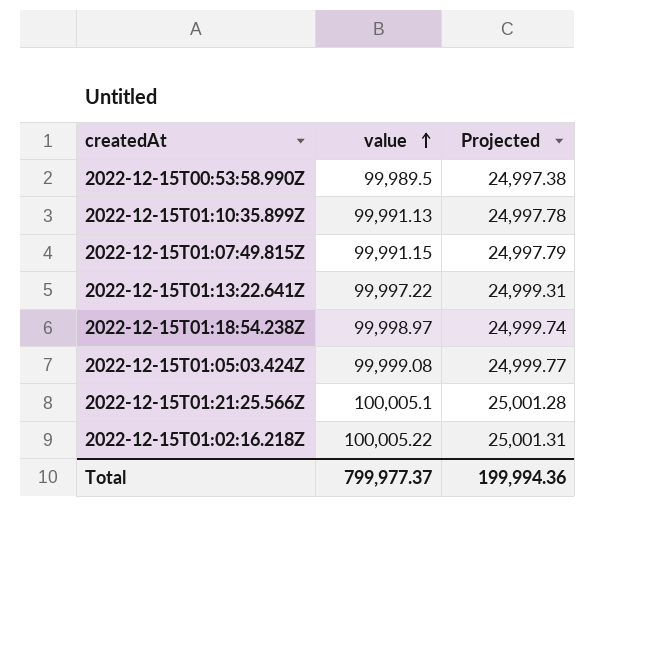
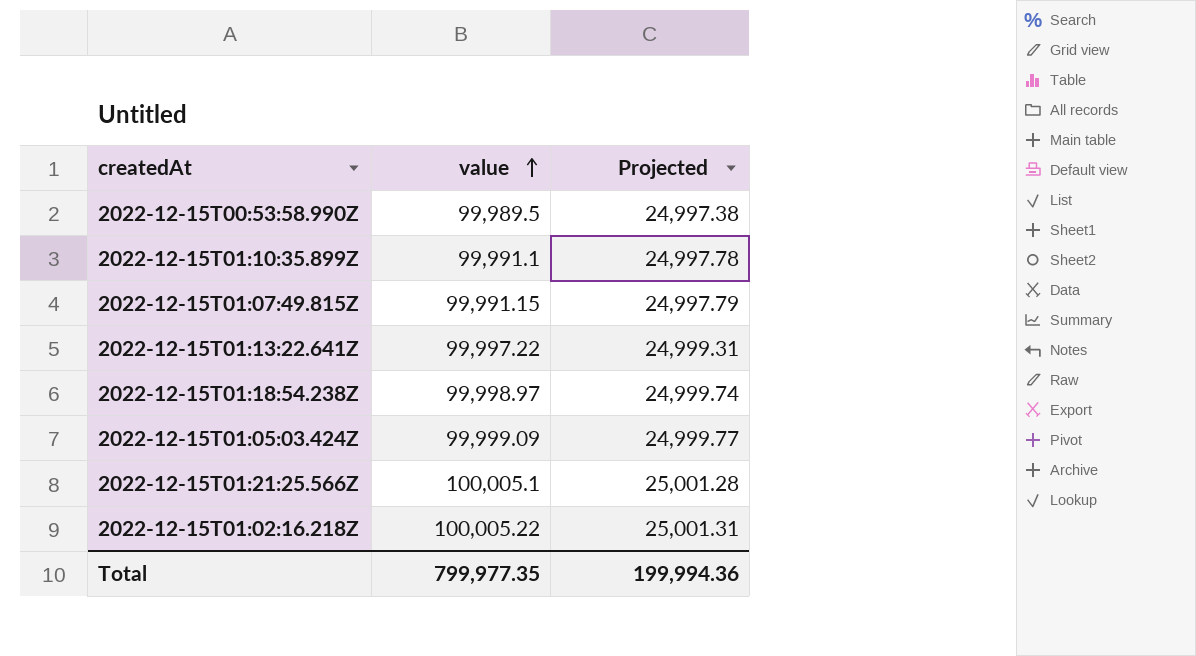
2022-12-15T01:10:35.899Z | value: 99,991.13 -> 99,991.1
2022-12-15T01:05:03.424Z | value: 99,999.08 -> 99,999.09
Total | value: 799,977.37 -> 799,977.35

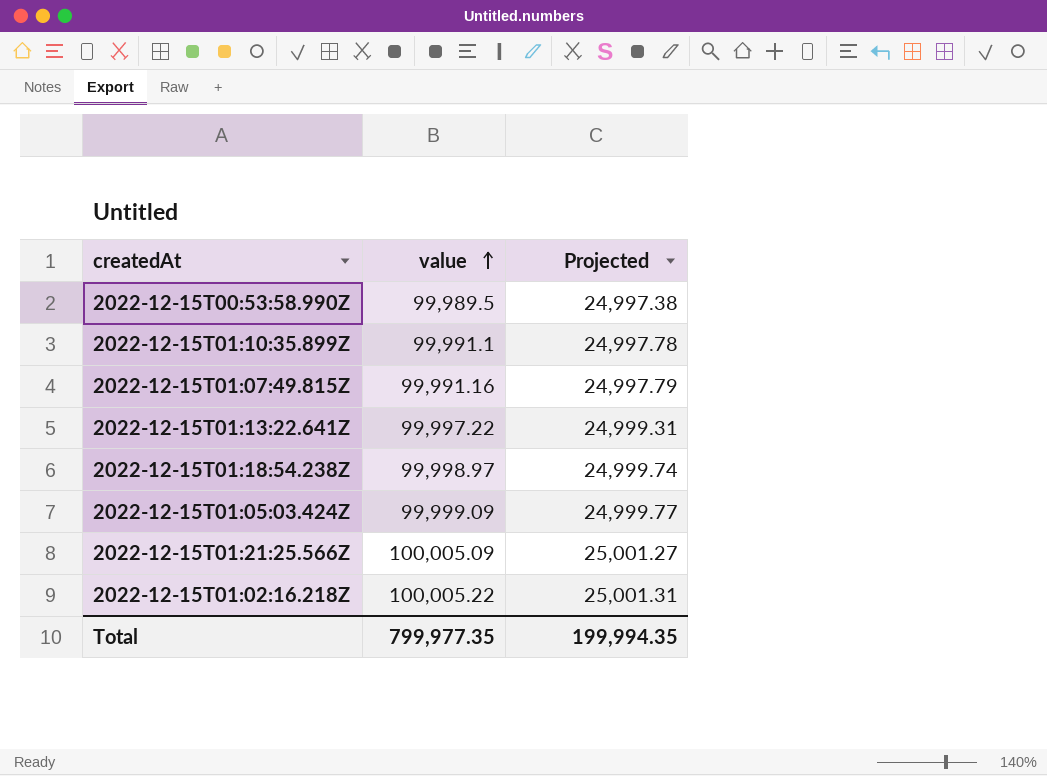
2022-12-15T01:07:49.815Z | value: 99,991.15 -> 99,991.16
2022-12-15T01:21:25.566Z | value: 100,005.1 -> 100,005.09
2022-12-15T01:21:25.566Z | Projected: 25,001.28 -> 25,001.27
Total | Projected: 199,994.36 -> 199,994.35

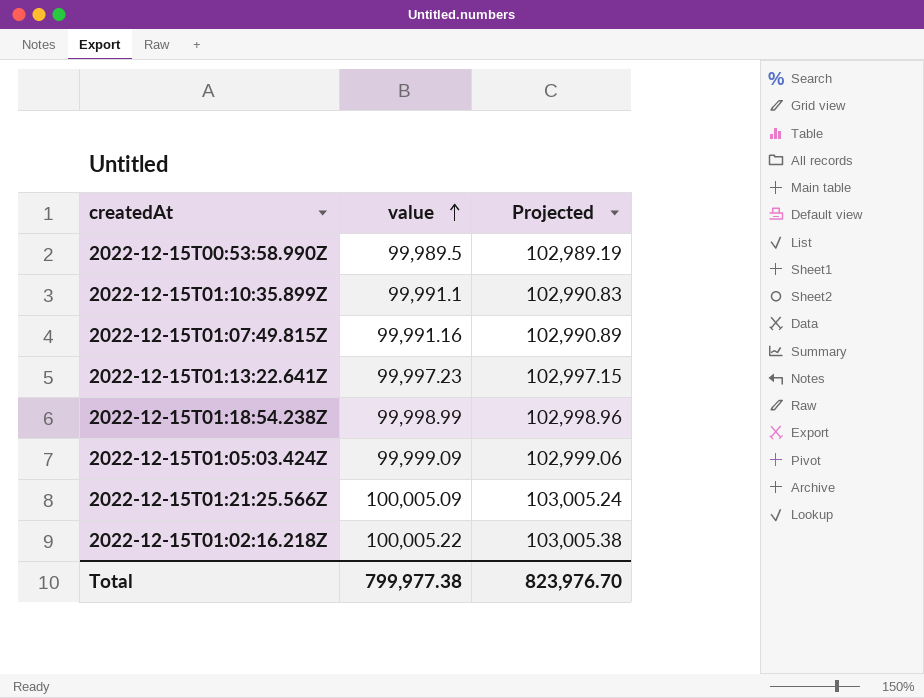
column Projected | formula: [value] * 0.25 -> [value] * 1.03
2022-12-15T01:13:22.641Z | value: 99,997.22 -> 99,997.23
2022-12-15T01:18:54.238Z | value: 99,998.97 -> 99,998.99
Total | value: 799,977.35 -> 799,977.38
Total | Projected: 199,994.35 -> 823,976.70

